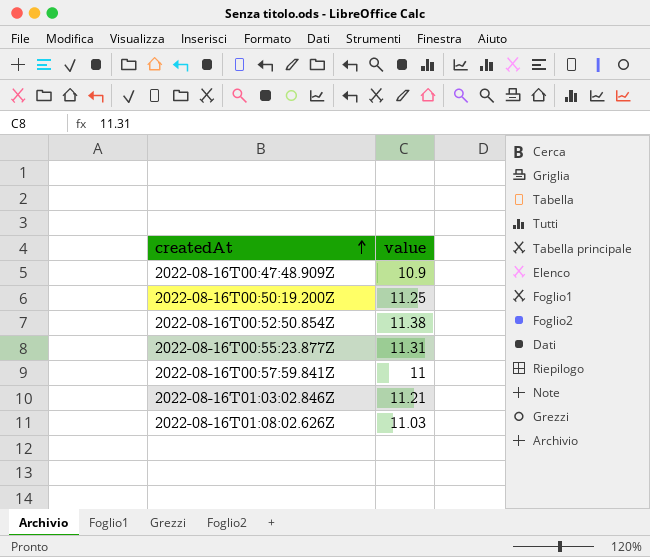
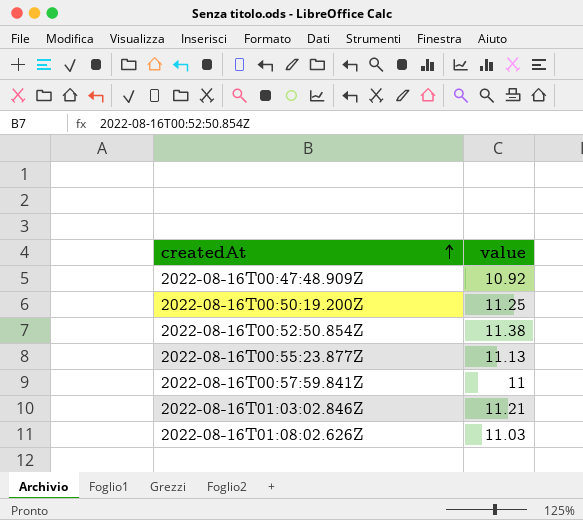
2022-08-16T00:47:48.909Z | value: 10.9 -> 10.92
2022-08-16T00:55:23.877Z | value: 11.31 -> 11.13

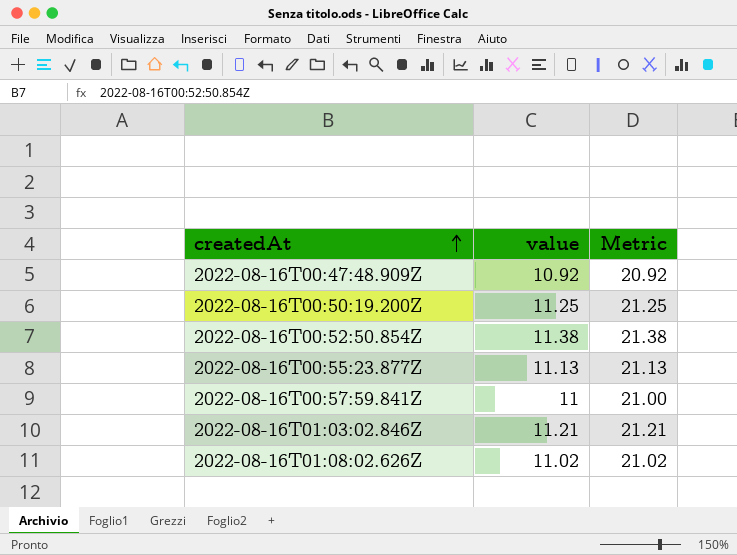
column Metric | formula: none -> [value] + 10
2022-08-16T01:08:02.626Z | value: 11.03 -> 11.02

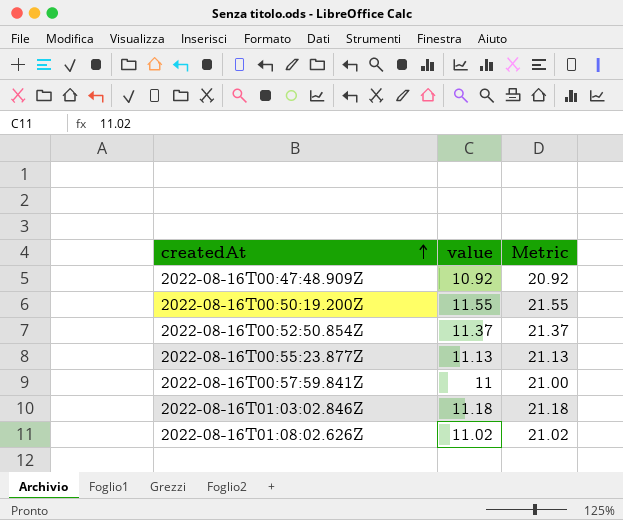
2022-08-16T00:50:19.200Z | value: 11.25 -> 11.55
2022-08-16T00:50:19.200Z | Metric: 21.25 -> 21.55
2022-08-16T00:52:50.854Z | value: 11.38 -> 11.37
2022-08-16T00:52:50.854Z | Metric: 21.38 -> 21.37
2022-08-16T01:03:02.846Z | value: 11.21 -> 11.18
2022-08-16T01:03:02.846Z | Metric: 21.21 -> 21.18

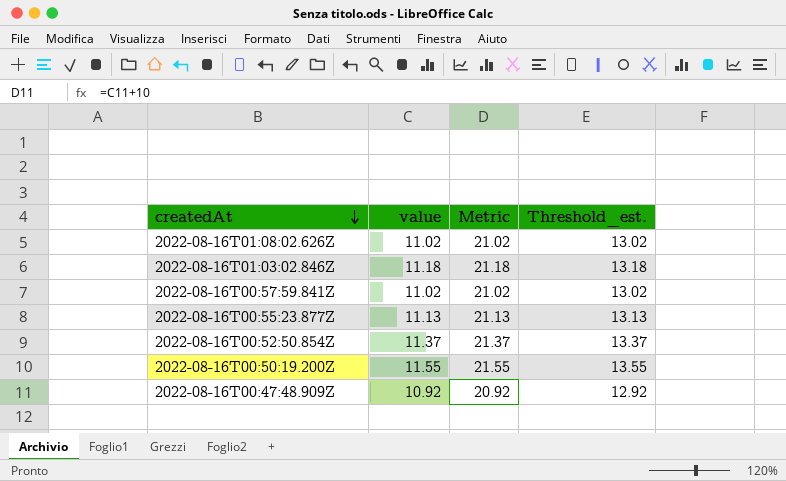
row order: createdAt ascending -> createdAt descending
column Threshold_est. | formula: none -> [value] + 2
2022-08-16T00:57:59.841Z | value: 11 -> 11.02
2022-08-16T00:57:59.841Z | Metric: 21.00 -> 21.02

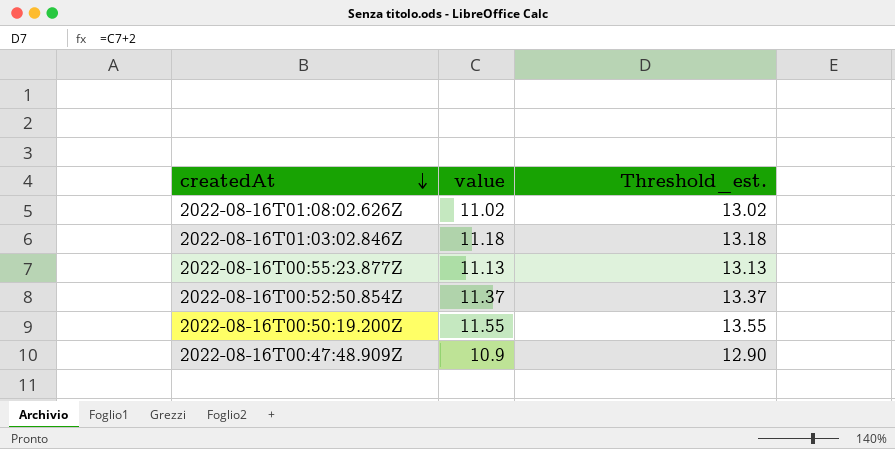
column Metric | formula: [value] + 10 -> none
row 2022-08-16T00:57:59.841Z: 11.02 | 21.02 | 13.02 -> none
2022-08-16T00:47:48.909Z | value: 10.92 -> 10.9
2022-08-16T00:47:48.909Z | Threshold_est.: 12.92 -> 12.90

